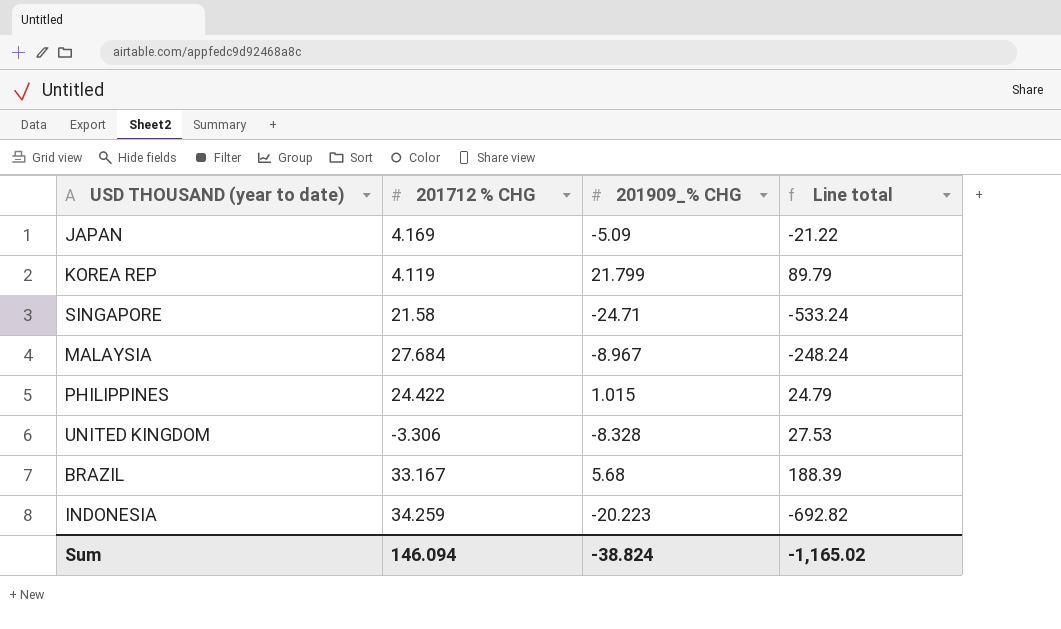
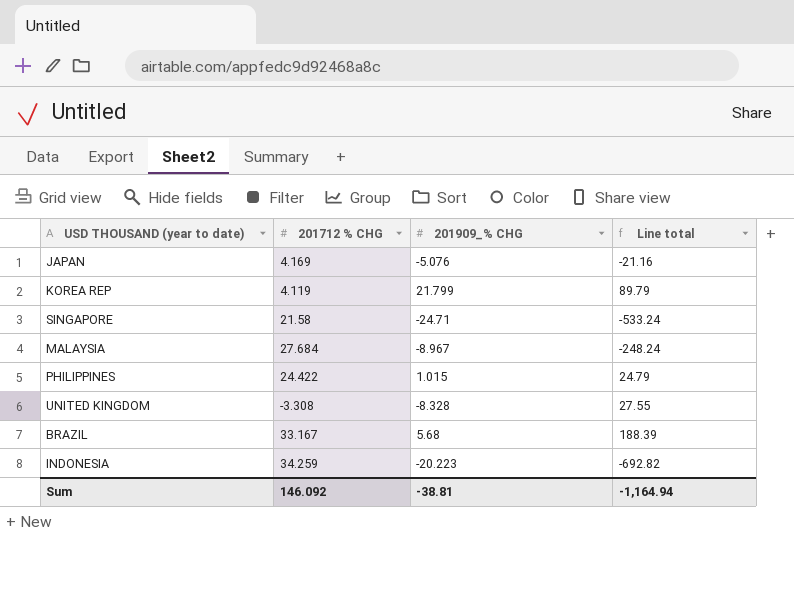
JAPAN | 201909_% CHG: -5.09 -> -5.076
JAPAN | Line total: -21.22 -> -21.16
UNITED KINGDOM | 201712 % CHG: -3.306 -> -3.308
UNITED KINGDOM | Line total: 27.53 -> 27.55
Sum | 201712 % CHG: 146.094 -> 146.092
Sum | 201909_% CHG: -38.824 -> -38.81
Sum | Line total: -1,165.02 -> -1,164.94

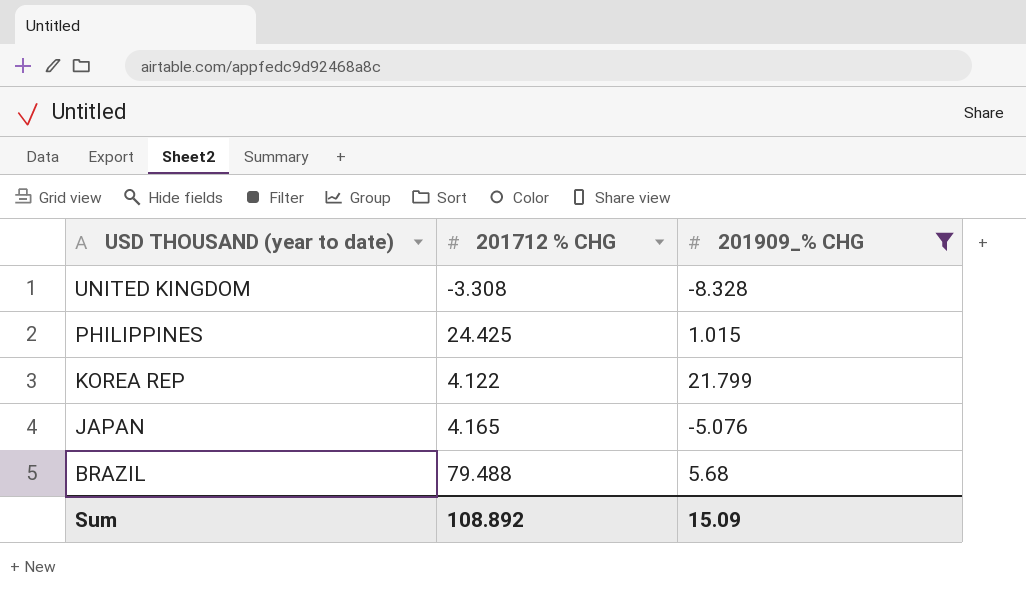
filter: none -> 201909_% CHG >= -8.328
row order: none -> USD THOUSAND (year to date) descending
column Line total | formula: [201712 % CHG] * [201909_% CHG] -> none
PHILIPPINES | 201712 % CHG: 24.422 -> 24.425
KOREA REP | 201712 % CHG: 4.119 -> 4.122
JAPAN | 201712 % CHG: 4.169 -> 4.165
BRAZIL | 201712 % CHG: 33.167 -> 79.488
Sum | 201712 % CHG: 146.092 -> 108.892
Sum | 201909_% CHG: -38.81 -> 15.09

